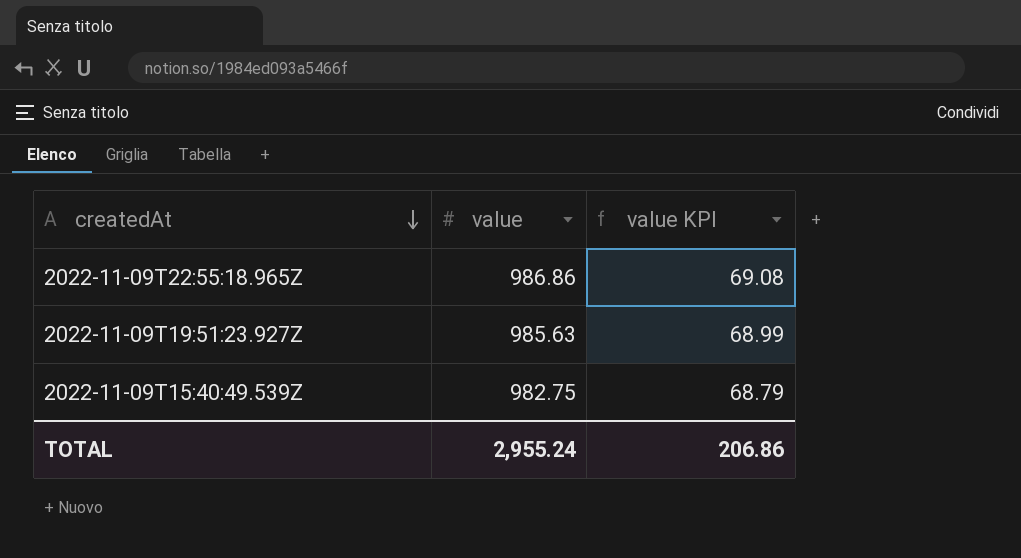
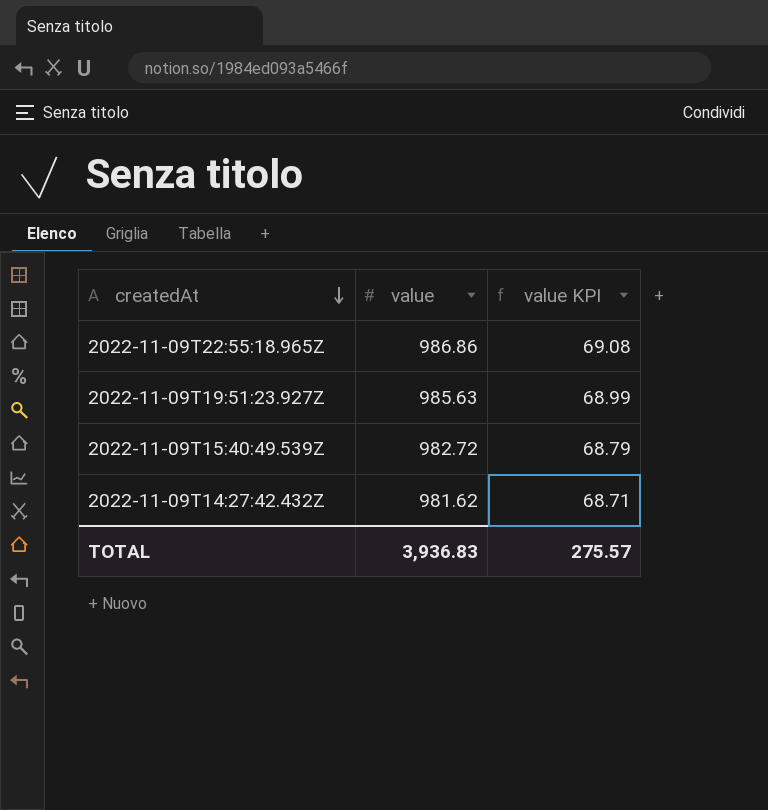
2022-11-09T15:40:49.539Z | value: 982.75 -> 982.72
row 2022-11-09T14:27:42.432Z: none -> 981.62 | 68.71
TOTAL | value: 2,955.24 -> 3,936.83
TOTAL | value KPI: 206.86 -> 275.57

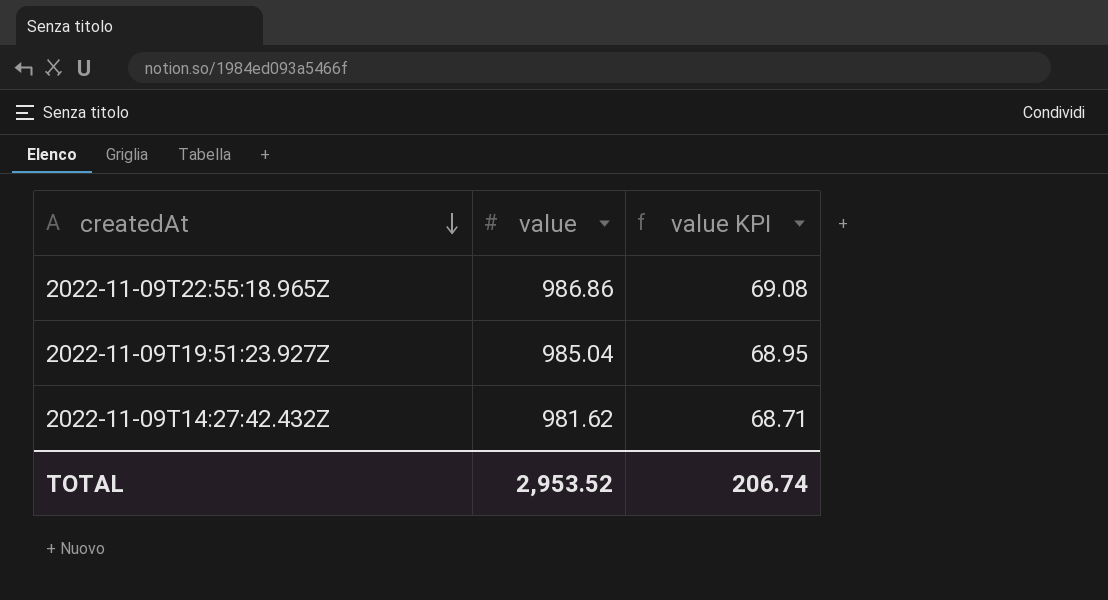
row 2022-11-09T15:40:49.539Z: 982.72 | 68.79 -> none
2022-11-09T19:51:23.927Z | value: 985.63 -> 985.04
2022-11-09T19:51:23.927Z | value KPI: 68.99 -> 68.95
TOTAL | value: 3,936.83 -> 2,953.52
TOTAL | value KPI: 275.57 -> 206.74

